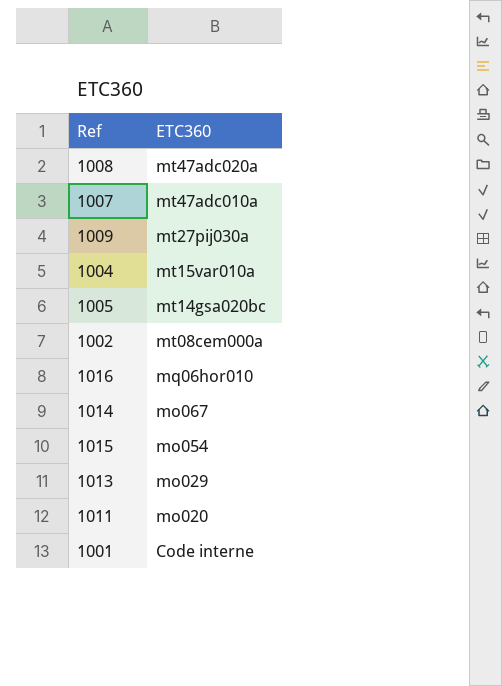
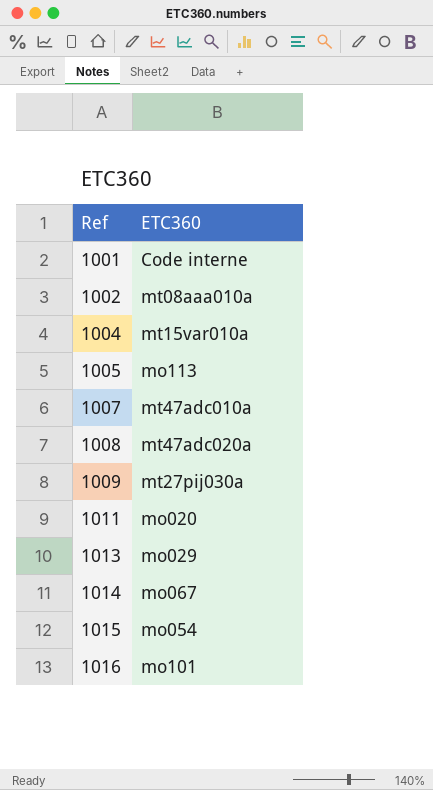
row order: ETC360 descending -> Ref ascending
1002 | ETC360: mt08cem000a -> mt08aaa010a
1005 | ETC360: mt14gsa020bc -> mo113
1016 | ETC360: mq06hor010 -> mo101

